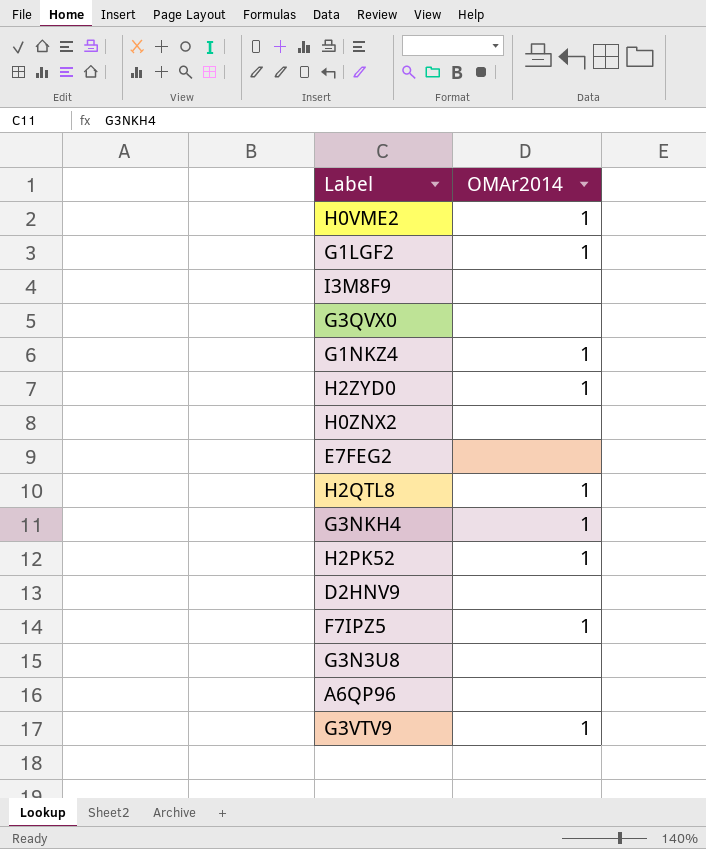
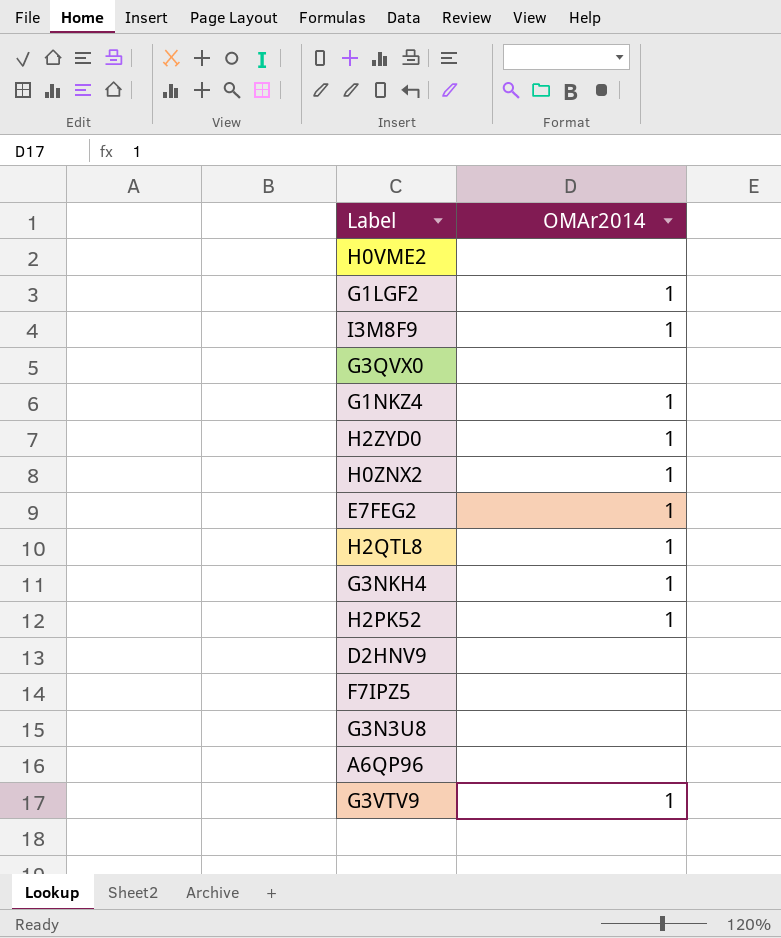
H0VME2 | OMAr2014: 1 -> none
I3M8F9 | OMAr2014: none -> 1
H0ZNX2 | OMAr2014: none -> 1
E7FEG2 | OMAr2014: none -> 1
F7IPZ5 | OMAr2014: 1 -> none

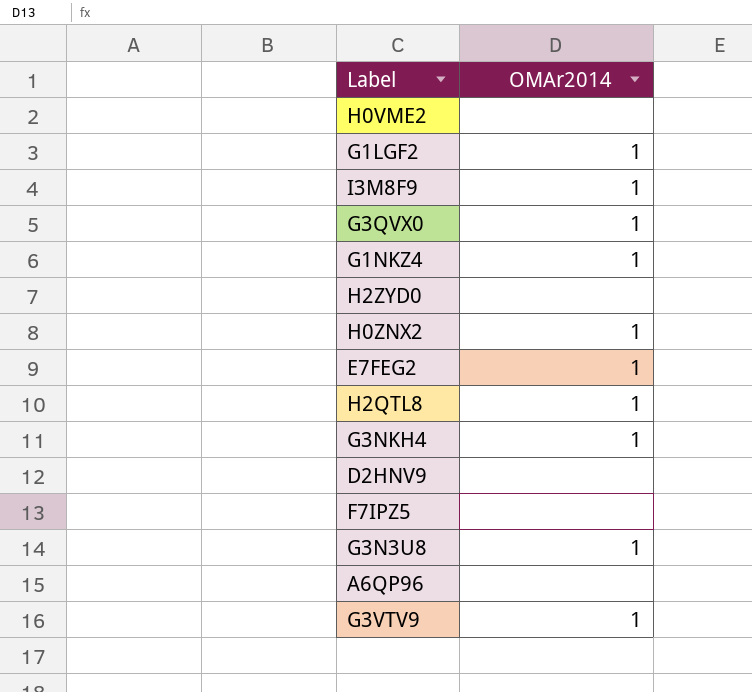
row H2PK52: 1 -> none
G3QVX0 | OMAr2014: none -> 1
H2ZYD0 | OMAr2014: 1 -> none
G3N3U8 | OMAr2014: none -> 1

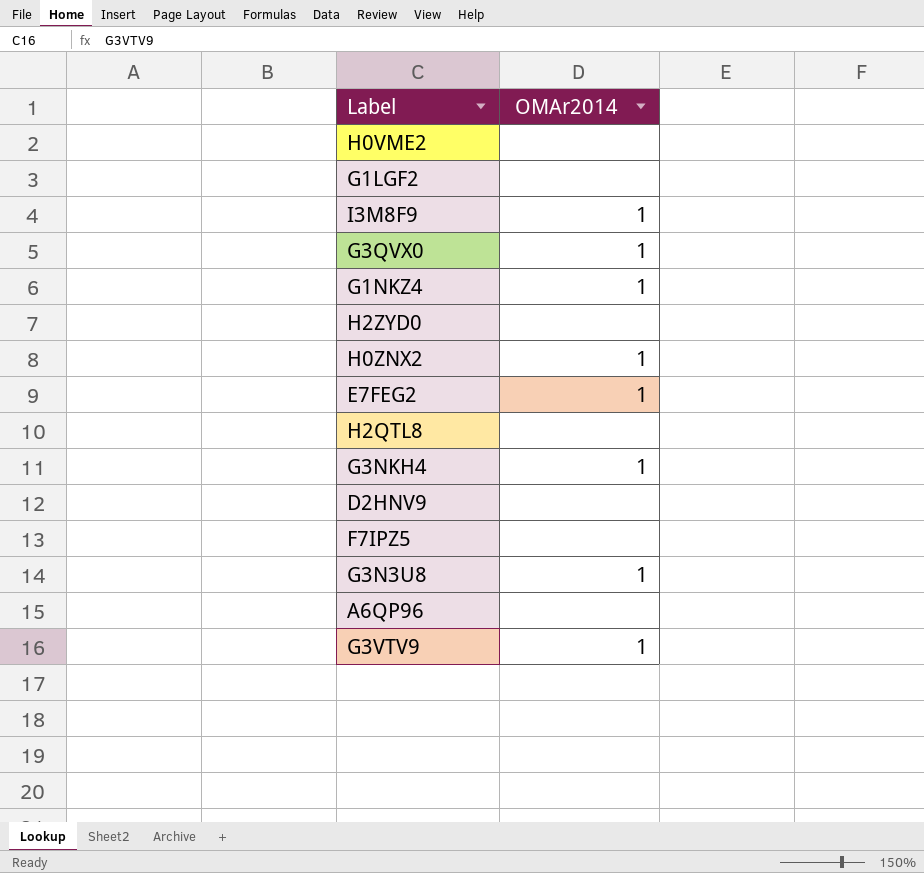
G1LGF2 | OMAr2014: 1 -> none
H2QTL8 | OMAr2014: 1 -> none

